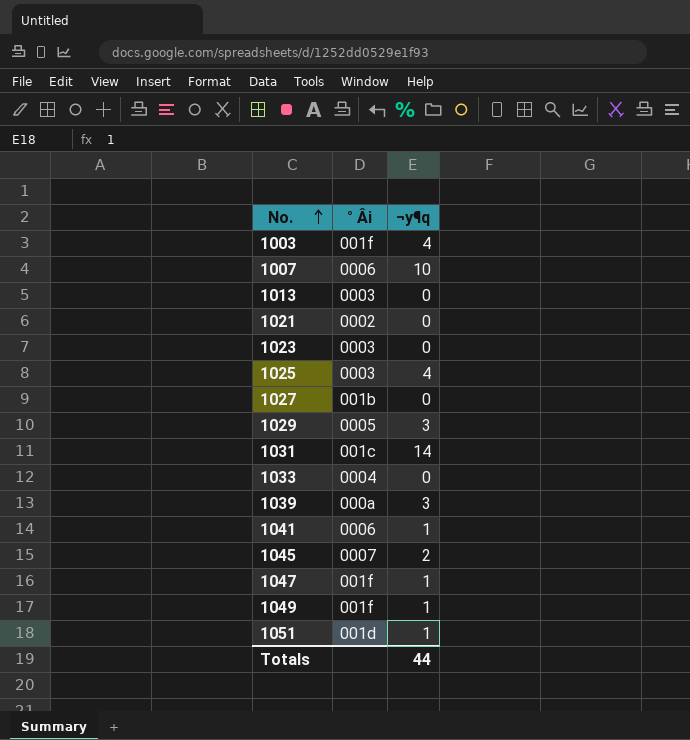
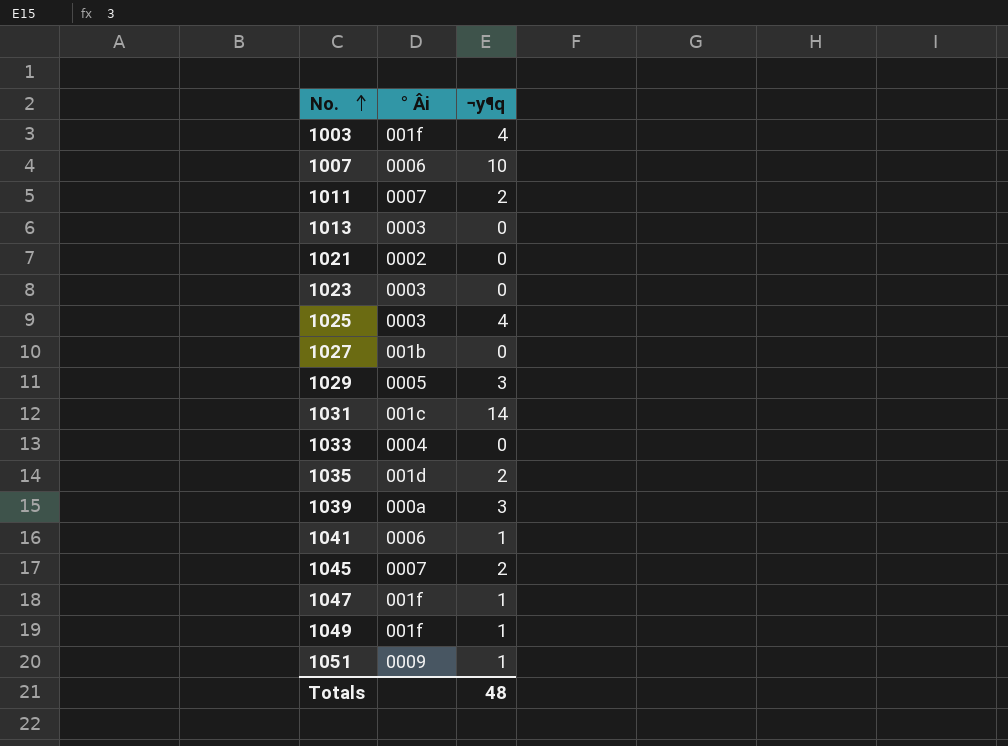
row 1011: none -> 0007 | 2
row 1035: none -> 001d | 2
1051 | ° Âi: 001d -> 0009
Totals | ¬y¶q: 44 -> 48

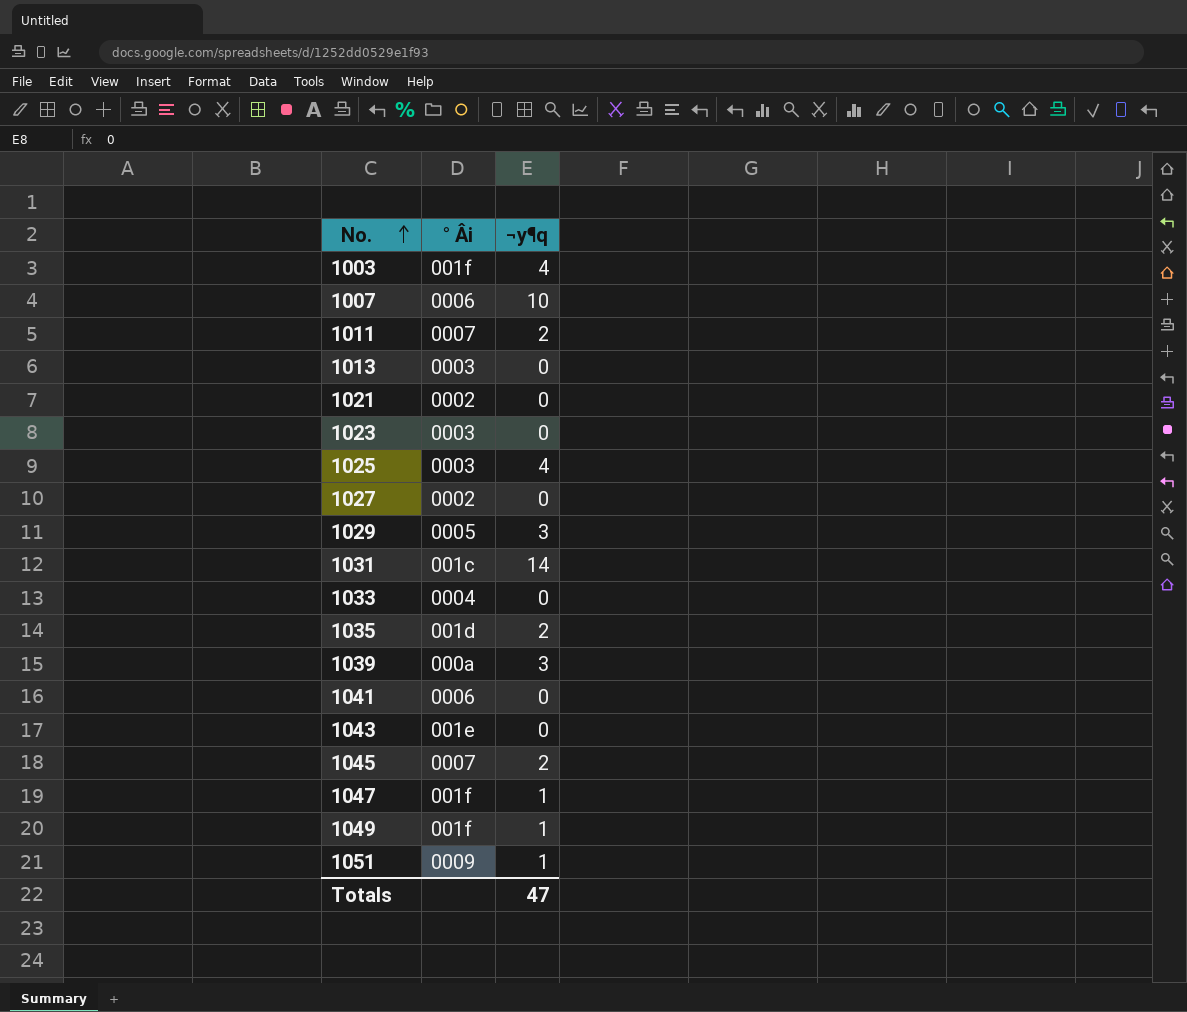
1027 | ° Âi: 001b -> 0002
1041 | ¬y¶q: 1 -> 0
row 1043: none -> 001e | 0
Totals | ¬y¶q: 48 -> 47

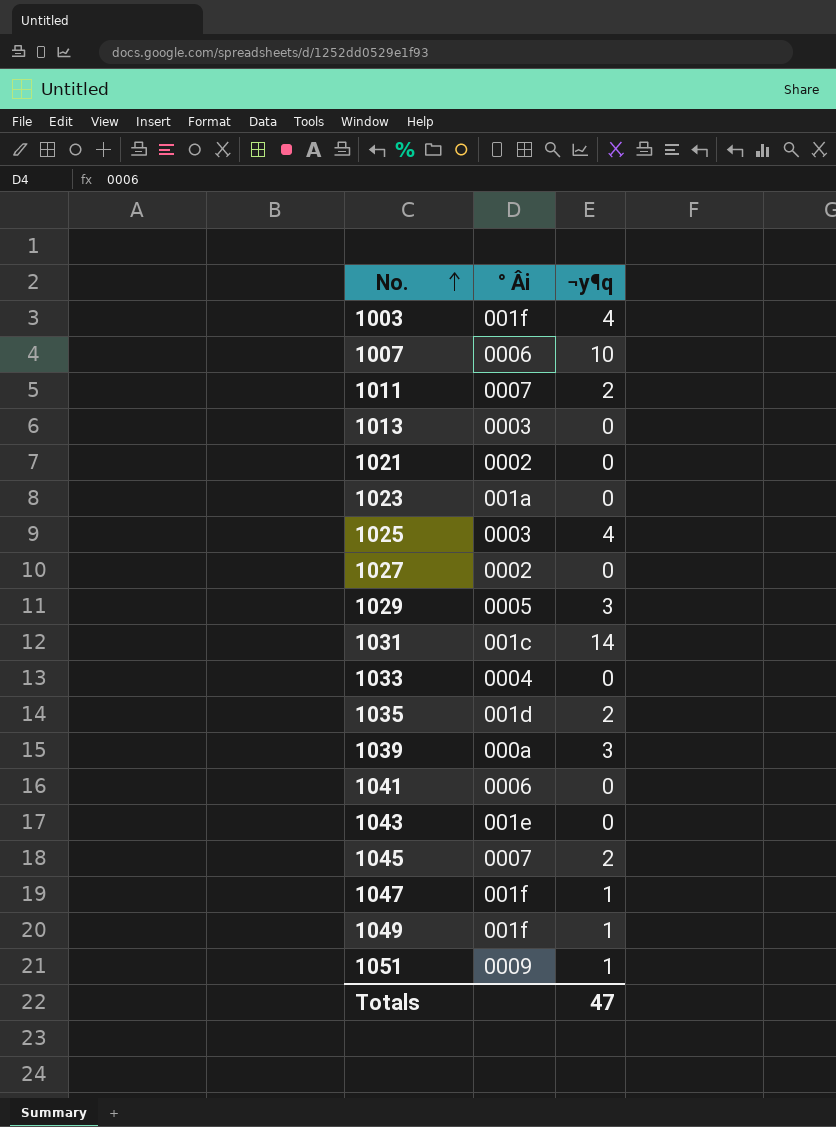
1023 | ° Âi: 0003 -> 001a

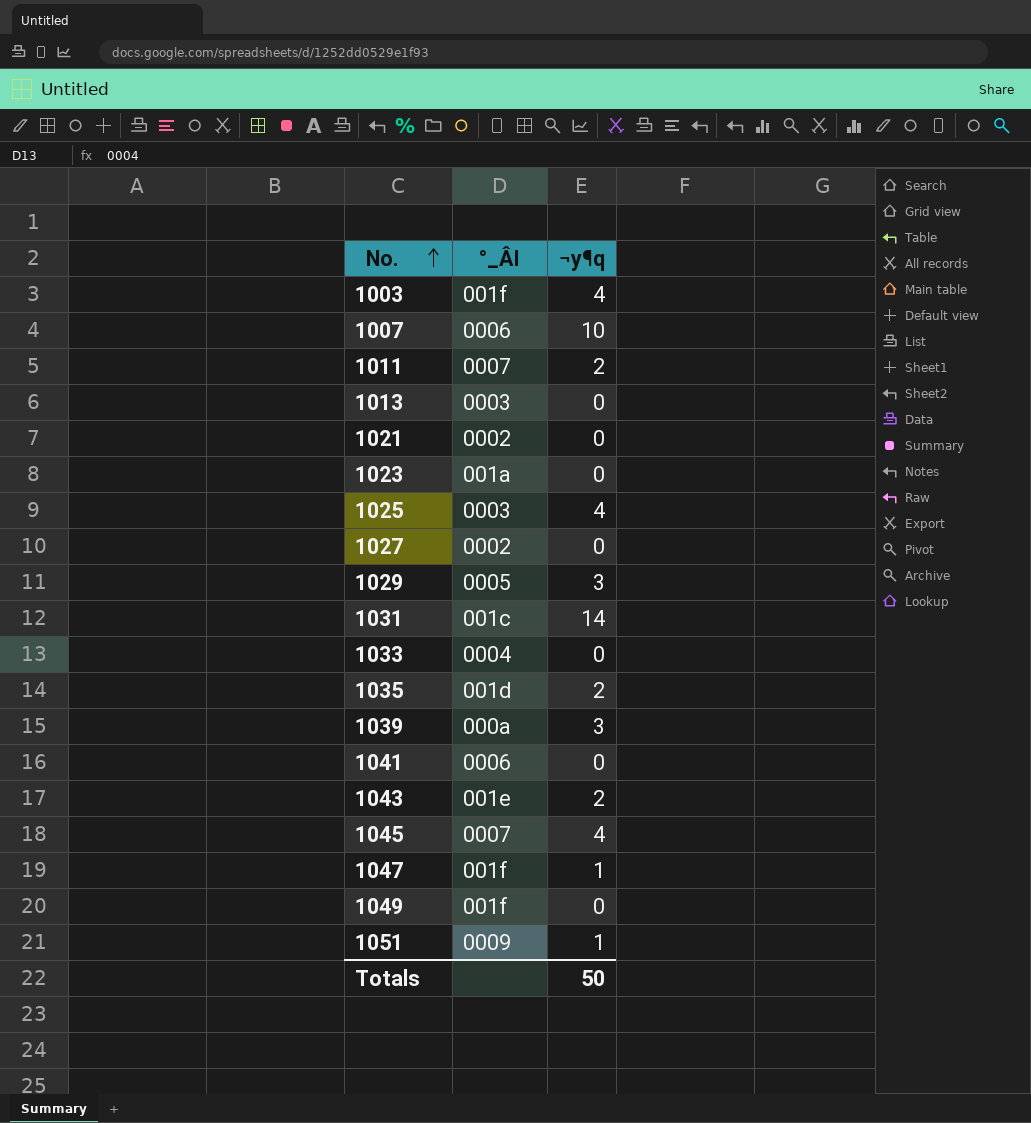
column name: ° Âi -> °_ÂI
1043 | ¬y¶q: 0 -> 2
1045 | ¬y¶q: 2 -> 4
1049 | ¬y¶q: 1 -> 0
Totals | ¬y¶q: 47 -> 50

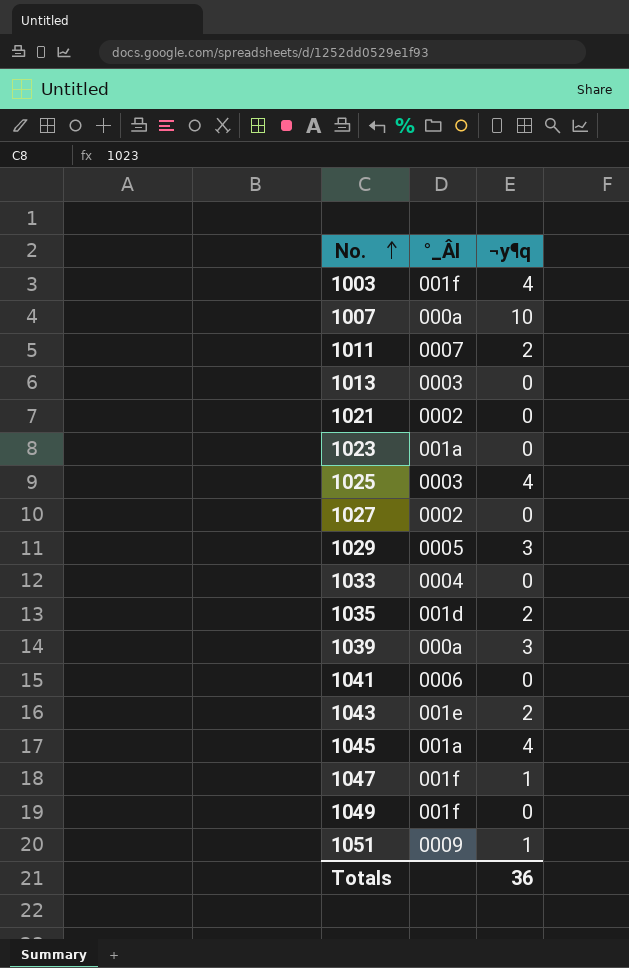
row 1031: 001c | 14 -> none
1007 | °_ÂI: 0006 -> 000a
1045 | °_ÂI: 0007 -> 001a
Totals | ¬y¶q: 50 -> 36

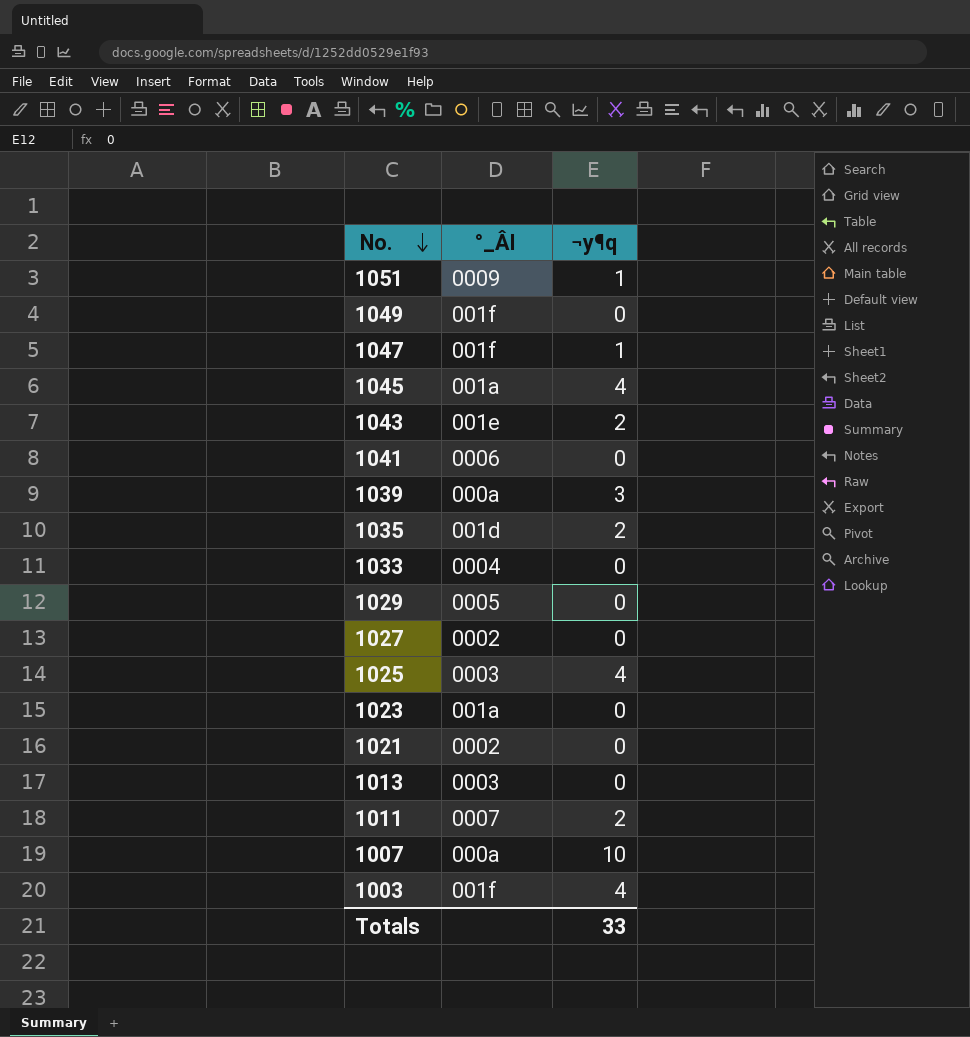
row order: No. ascending -> No. descending
1029 | ¬y¶q: 3 -> 0
Totals | ¬y¶q: 36 -> 33

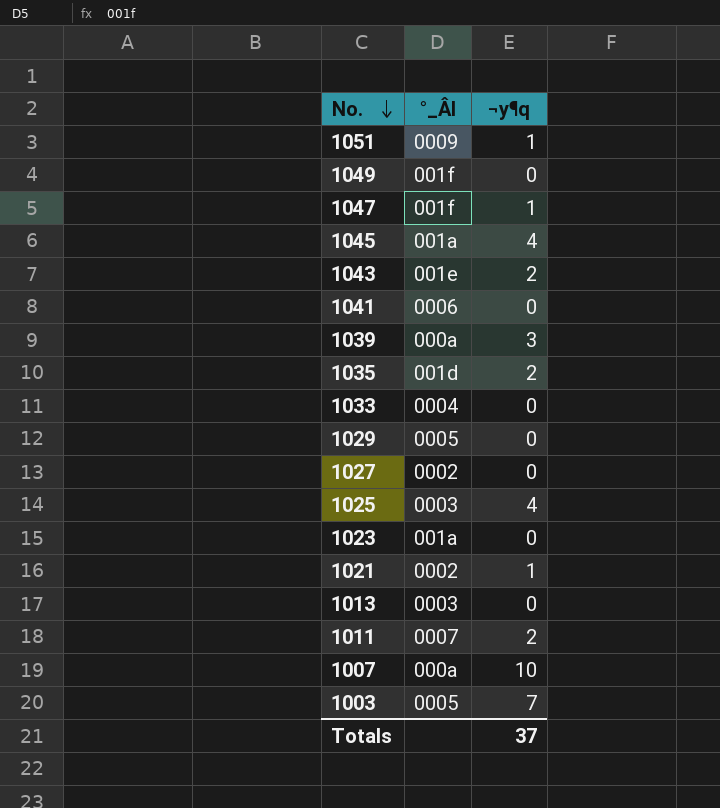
1021 | ¬y¶q: 0 -> 1
1003 | °_ÂI: 001f -> 0005
1003 | ¬y¶q: 4 -> 7
Totals | ¬y¶q: 33 -> 37

